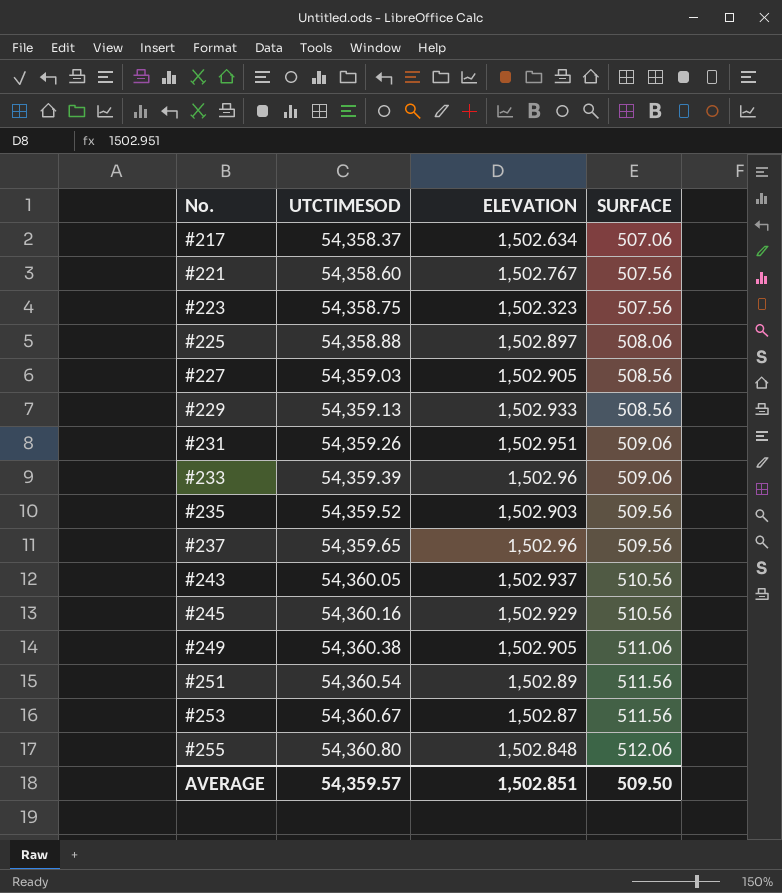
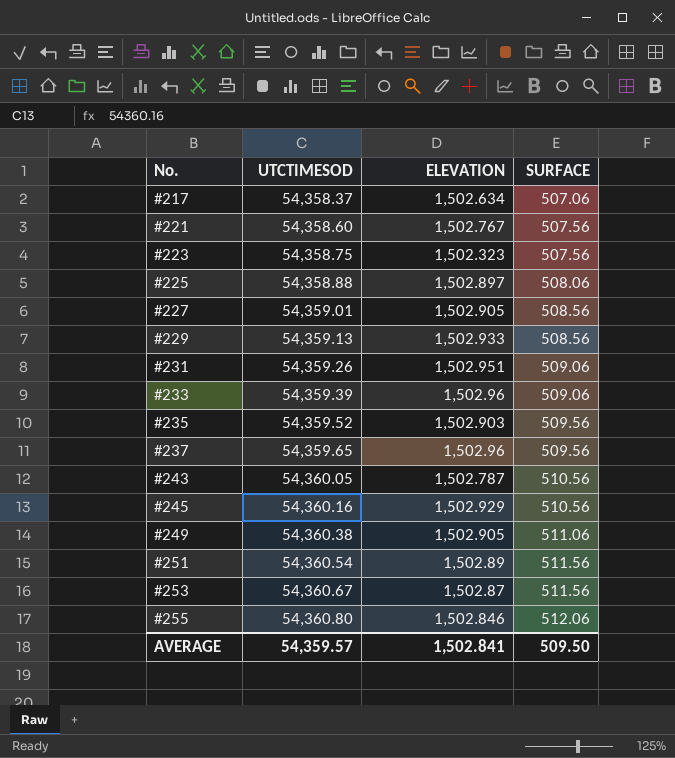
#227 | UTCTIMESOD: 54,359.03 -> 54,359.01
#243 | ELEVATION: 1,502.937 -> 1,502.787
#255 | ELEVATION: 1,502.848 -> 1,502.846
AVERAGE | ELEVATION: 1,502.851 -> 1,502.841

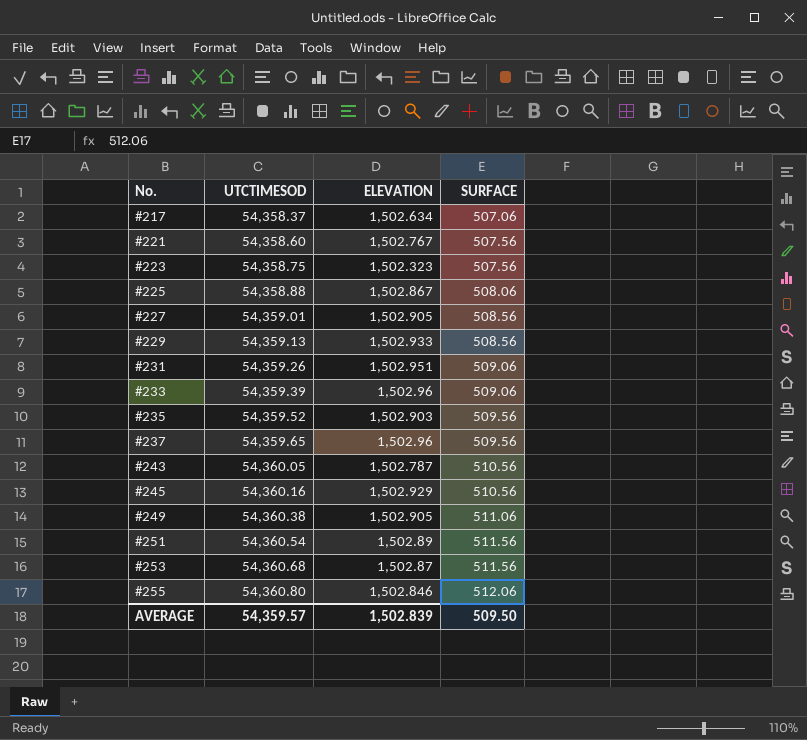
#225 | ELEVATION: 1,502.897 -> 1,502.867
#253 | UTCTIMESOD: 54,360.67 -> 54,360.68
AVERAGE | ELEVATION: 1,502.841 -> 1,502.839

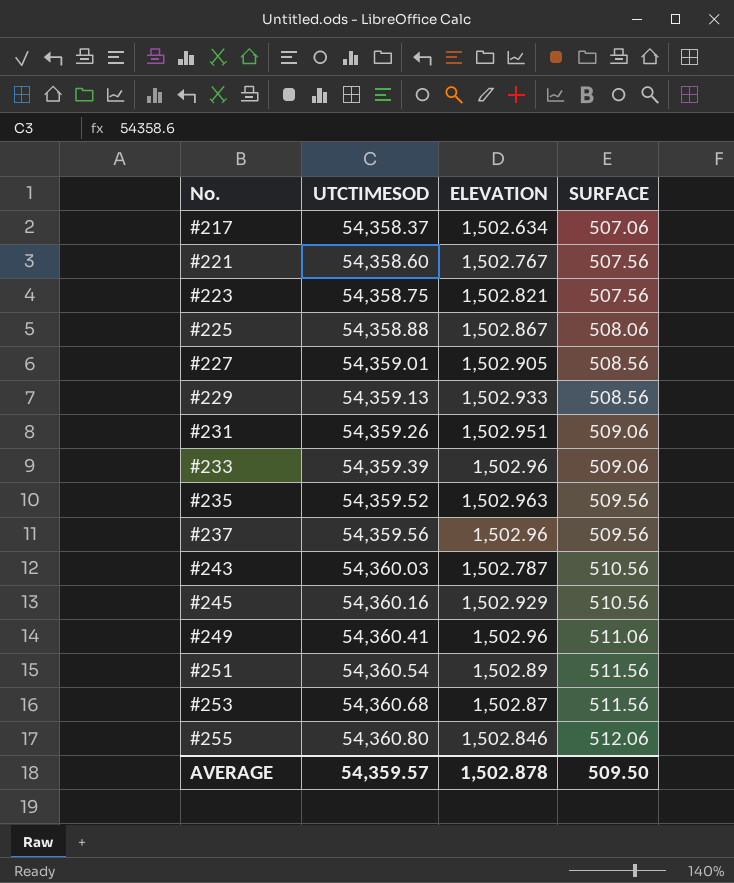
#223 | ELEVATION: 1,502.323 -> 1,502.821
#235 | ELEVATION: 1,502.903 -> 1,502.963
#237 | UTCTIMESOD: 54,359.65 -> 54,359.56
#243 | UTCTIMESOD: 54,360.05 -> 54,360.03
#249 | UTCTIMESOD: 54,360.38 -> 54,360.41
#249 | ELEVATION: 1,502.905 -> 1,502.96
AVERAGE | ELEVATION: 1,502.839 -> 1,502.878

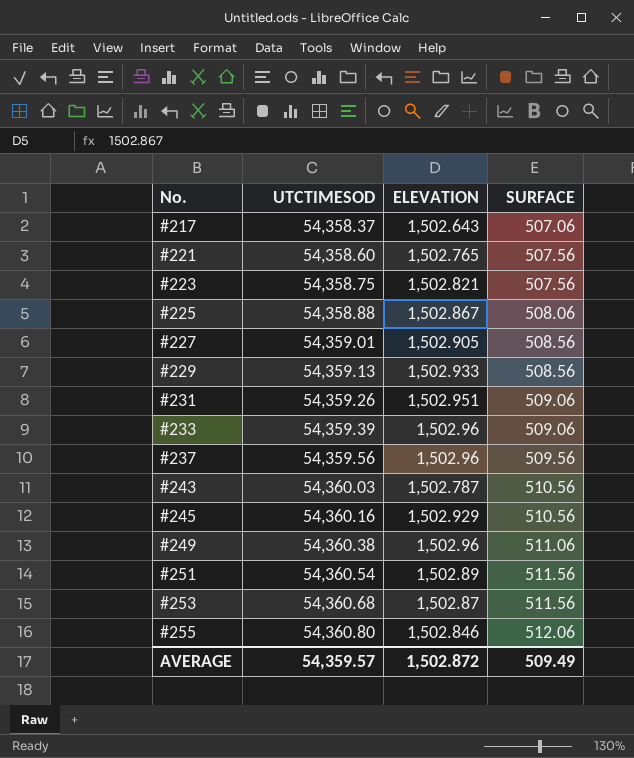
row #235: 54,359.52 | 1,502.963 | 509.56 -> none
#217 | ELEVATION: 1,502.634 -> 1,502.643
#221 | ELEVATION: 1,502.767 -> 1,502.765
#249 | UTCTIMESOD: 54,360.41 -> 54,360.38
AVERAGE | ELEVATION: 1,502.878 -> 1,502.872
AVERAGE | SURFACE: 509.50 -> 509.49

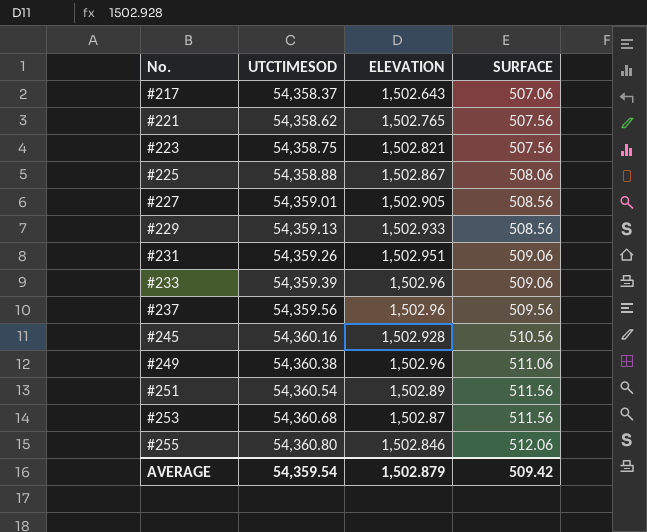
row #243: 54,360.03 | 1,502.787 | 510.56 -> none
#221 | UTCTIMESOD: 54,358.60 -> 54,358.62
#245 | ELEVATION: 1,502.929 -> 1,502.928
AVERAGE | UTCTIMESOD: 54,359.57 -> 54,359.54
AVERAGE | ELEVATION: 1,502.872 -> 1,502.879
AVERAGE | SURFACE: 509.49 -> 509.42

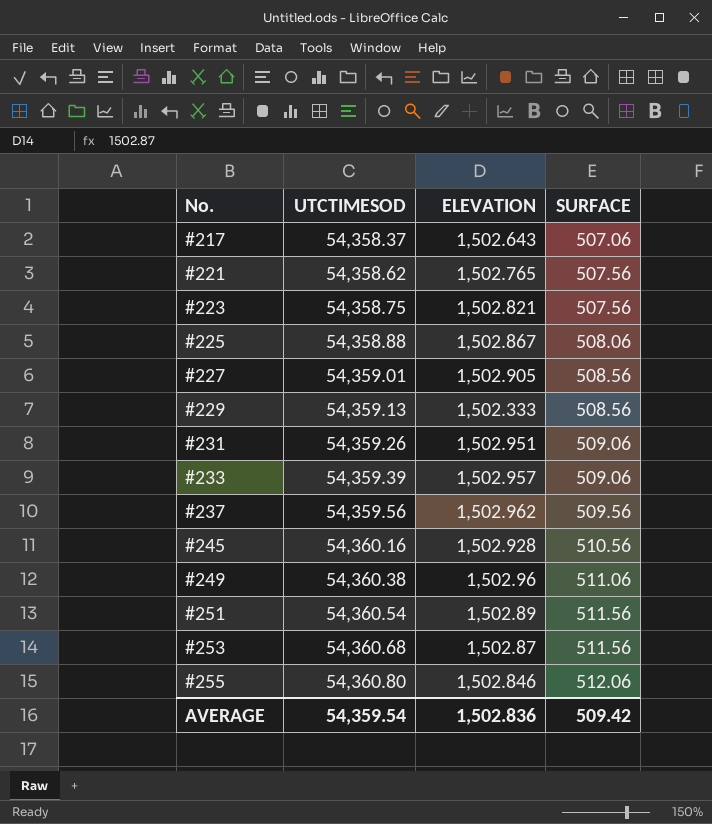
#229 | ELEVATION: 1,502.933 -> 1,502.333
#233 | ELEVATION: 1,502.96 -> 1,502.957
#237 | ELEVATION: 1,502.96 -> 1,502.962
AVERAGE | ELEVATION: 1,502.879 -> 1,502.836

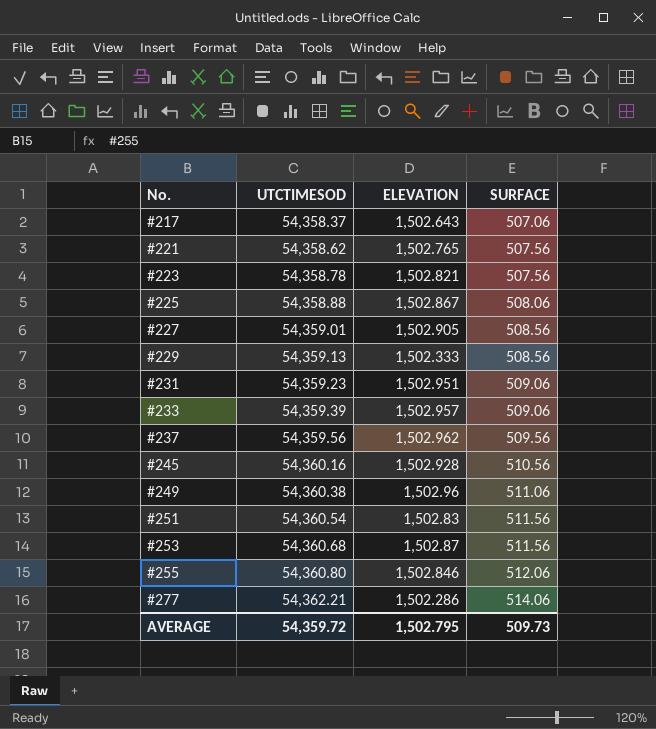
#223 | UTCTIMESOD: 54,358.75 -> 54,358.78
#231 | UTCTIMESOD: 54,359.26 -> 54,359.23
#251 | ELEVATION: 1,502.89 -> 1,502.83
row #277: none -> 54,362.21 | 1,502.286 | 514.06
AVERAGE | UTCTIMESOD: 54,359.54 -> 54,359.72
AVERAGE | ELEVATION: 1,502.836 -> 1,502.795
AVERAGE | SURFACE: 509.42 -> 509.73

